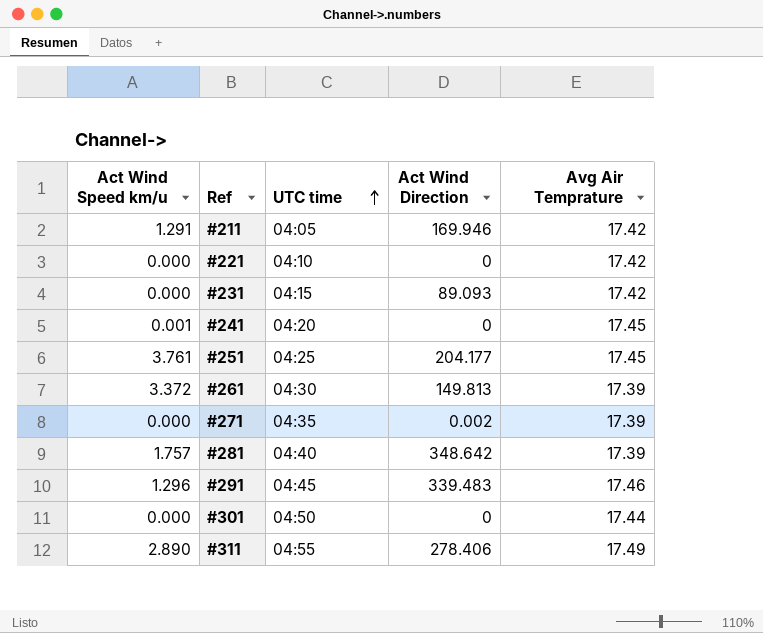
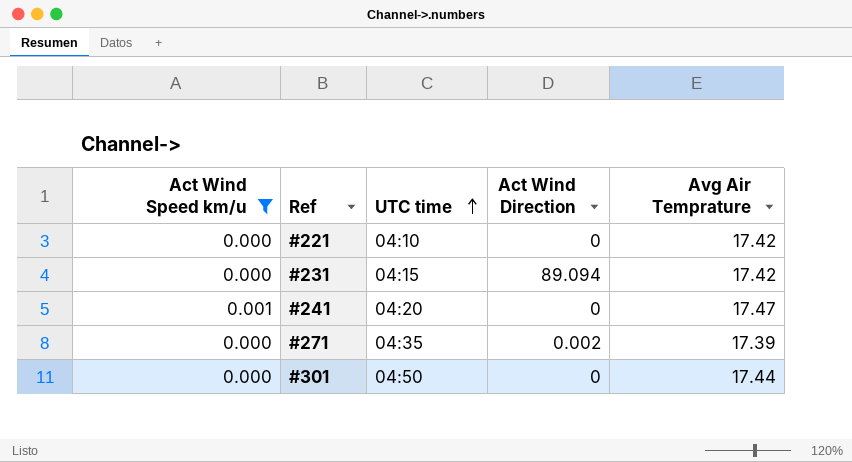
filter: none -> Act Wind Speed km/u <= 0.001
#231 | Act Wind Direction: 89.093 -> 89.094
#241 | Avg Air Temprature: 17.45 -> 17.47

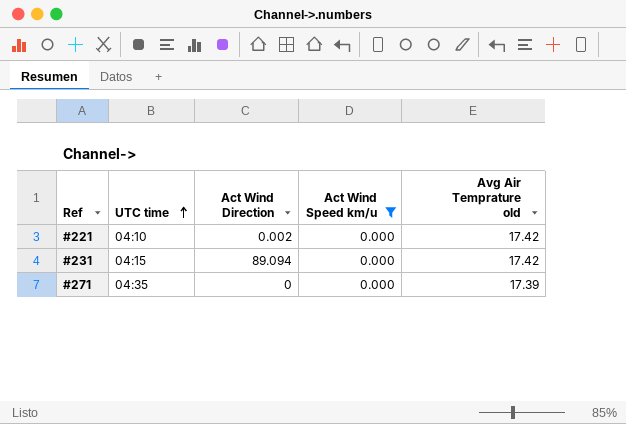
column Act Wind Speed km/u | position: 1 -> 4
column name: Avg Air Temprature -> Avg Air Temprature old
row #241: 0.001 | 04:20 | 0 | 17.47 -> none
row #301: 0.000 | 04:50 | 0 | 17.44 -> none
#221 | Act Wind Direction: 0 -> 0.002
#271 | Act Wind Direction: 0.002 -> 0

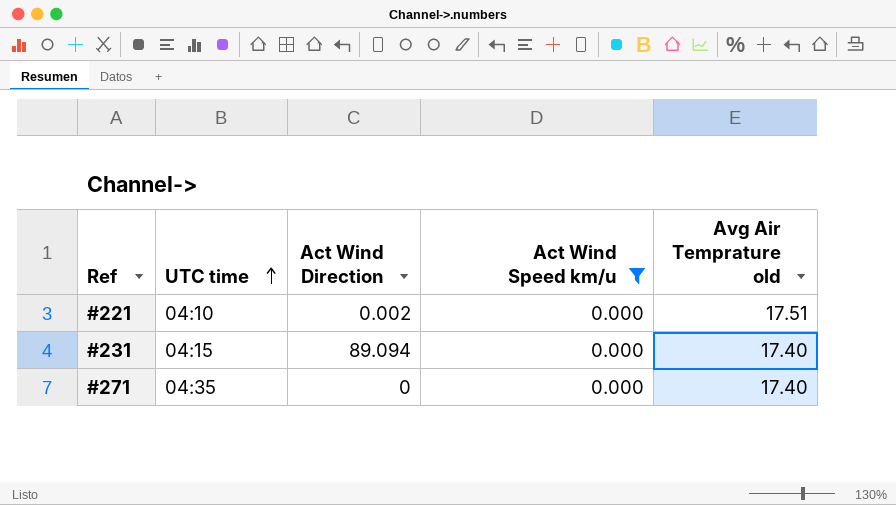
#221 | Avg Air Temprature old: 17.42 -> 17.51
#231 | Avg Air Temprature old: 17.42 -> 17.40
#271 | Avg Air Temprature old: 17.39 -> 17.40

